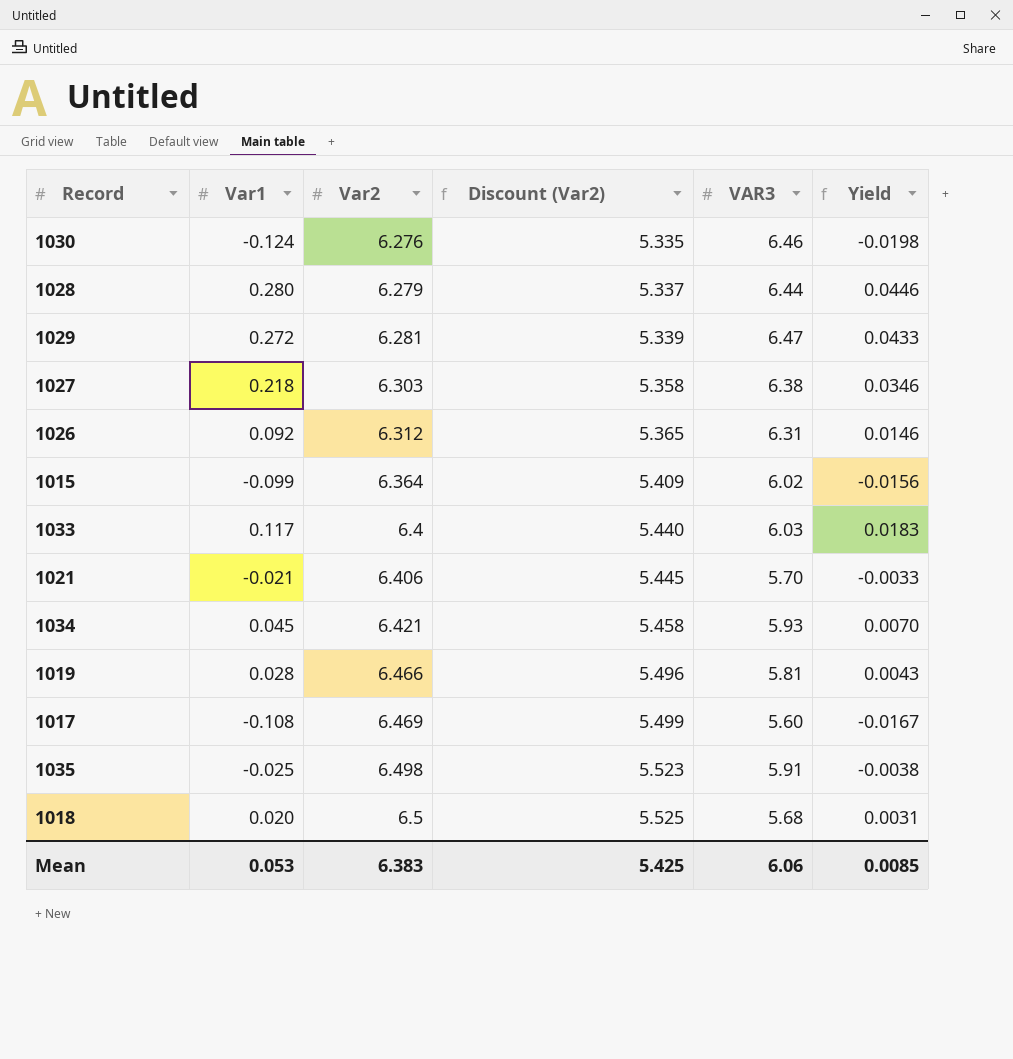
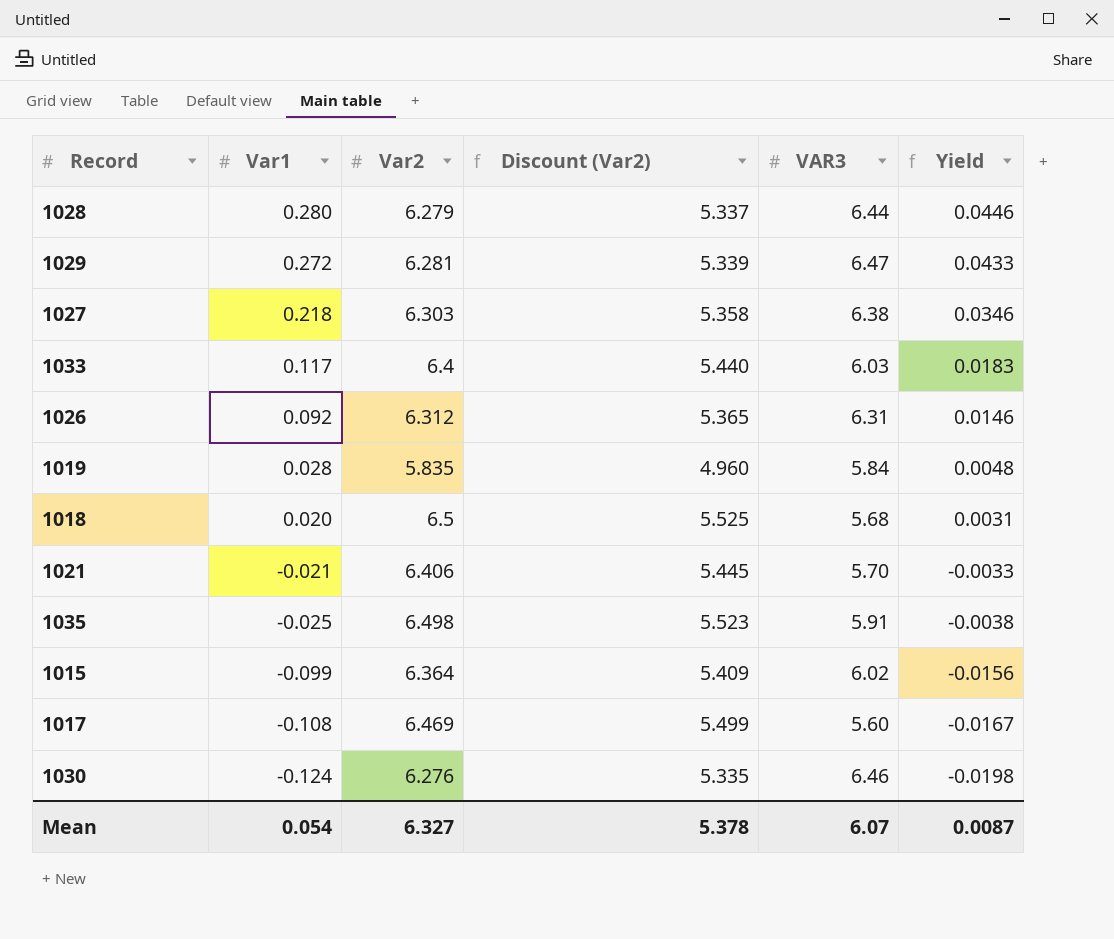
row order: Var2 ascending -> Var1 descending
row 1034: 0.045 | 6.421 | 5.458 | 5.93 | 0.0070 -> none
1019 | Var2: 6.466 -> 5.835
1019 | Discount (Var2): 5.496 -> 4.960
1019 | VAR3: 5.81 -> 5.84
1019 | Yield: 0.0043 -> 0.0048
Mean | Var1: 0.053 -> 0.054
Mean | Var2: 6.383 -> 6.327
Mean | Discount (Var2): 5.425 -> 5.378
Mean | VAR3: 6.06 -> 6.07
Mean | Yield: 0.0085 -> 0.0087

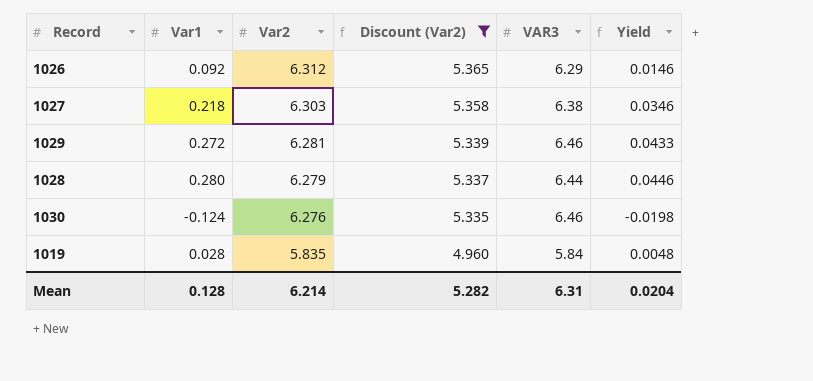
filter: none -> Discount (Var2) <= 5.365
row order: Var1 descending -> Var2 descending
1026 | VAR3: 6.31 -> 6.29
1029 | VAR3: 6.47 -> 6.46
Mean | Var1: 0.054 -> 0.128
Mean | Var2: 6.327 -> 6.214
Mean | Discount (Var2): 5.378 -> 5.282
Mean | VAR3: 6.07 -> 6.31
Mean | Yield: 0.0087 -> 0.0204

